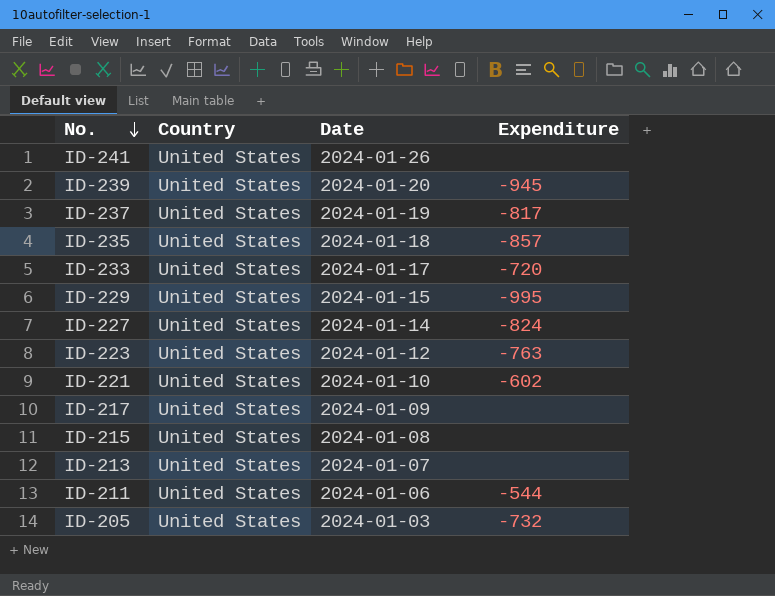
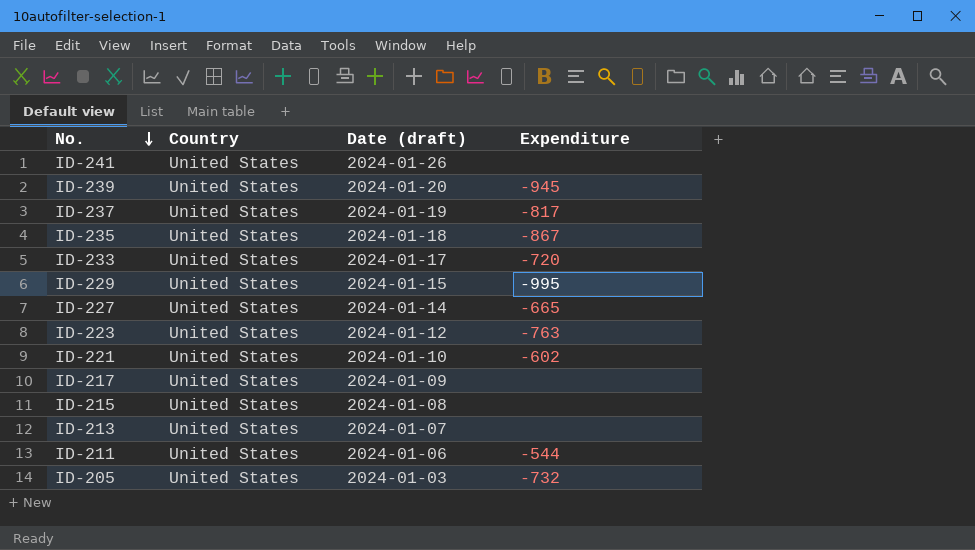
column name: Date -> Date (draft)
ID-235 | Expenditure: -857 -> -867
ID-227 | Expenditure: -824 -> -665

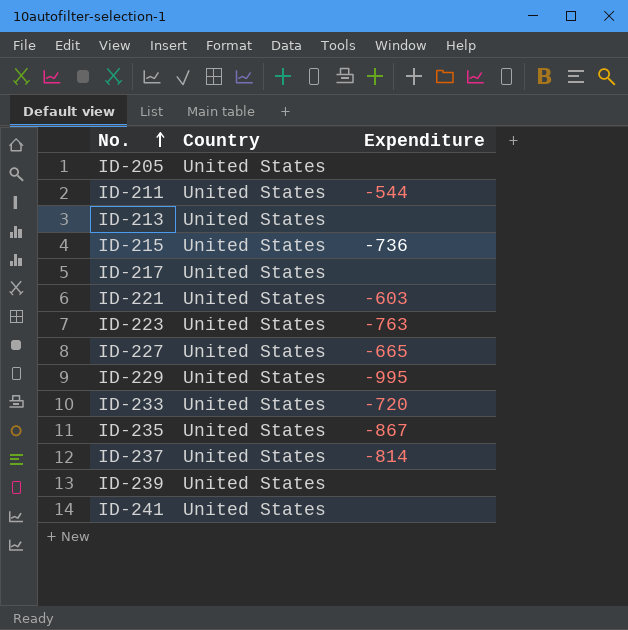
row order: No. descending -> No. ascending
column Date (draft) | position: 3 -> none
ID-205 | Expenditure: -732 -> none
ID-215 | Expenditure: none -> -736
ID-221 | Expenditure: -602 -> -603
ID-237 | Expenditure: -817 -> -814
ID-239 | Expenditure: -945 -> none

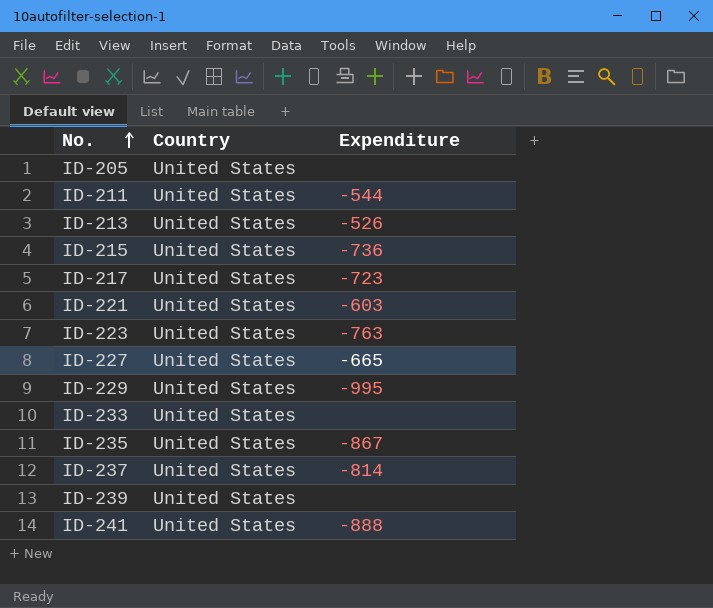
ID-213 | Expenditure: none -> -526
ID-217 | Expenditure: none -> -723
ID-233 | Expenditure: -720 -> none
ID-241 | Expenditure: none -> -888

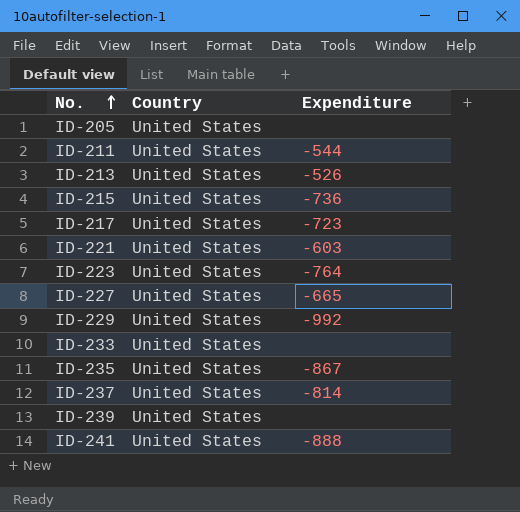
ID-223 | Expenditure: -763 -> -764
ID-229 | Expenditure: -995 -> -992

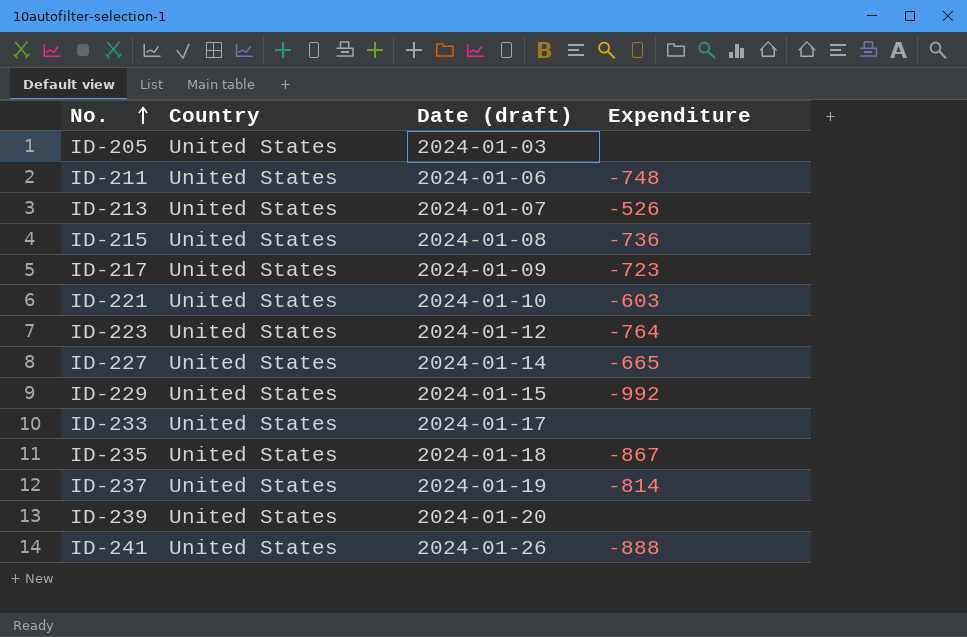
column Date (draft) | position: none -> 3
ID-211 | Expenditure: -544 -> -748

